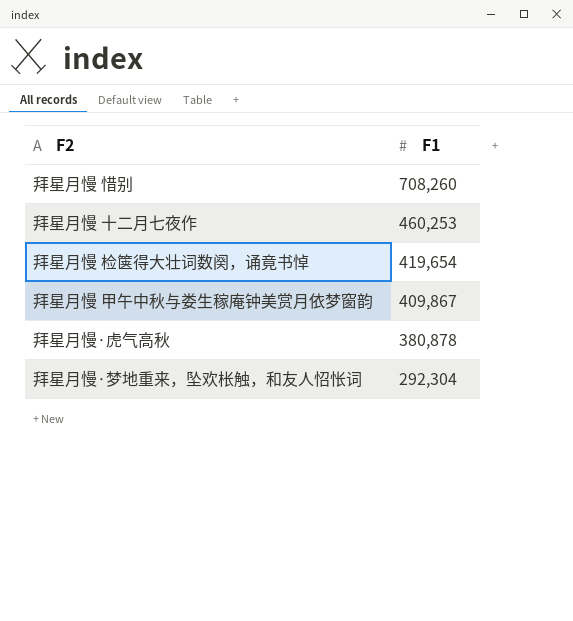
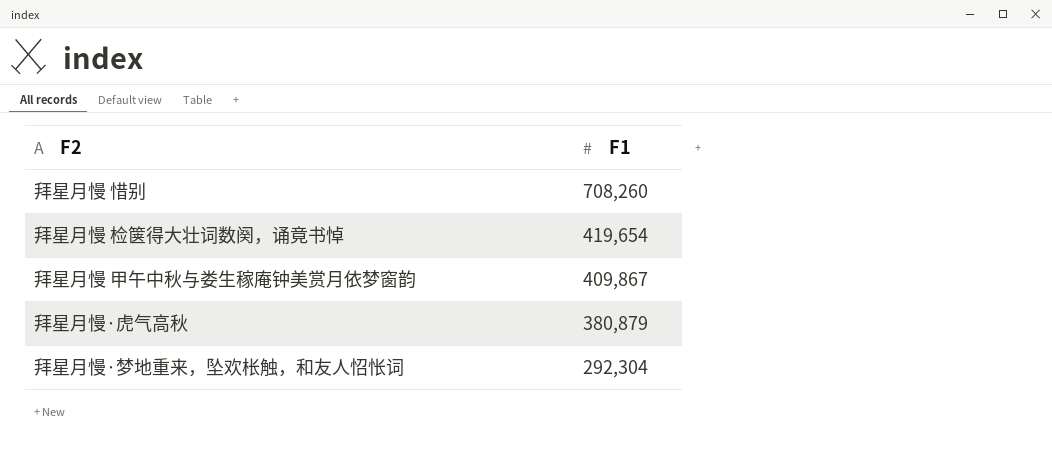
row 拜星月慢 十二月七夜作: 460,253 -> none
拜星月慢·虎气高秋 | F1: 380,878 -> 380,879

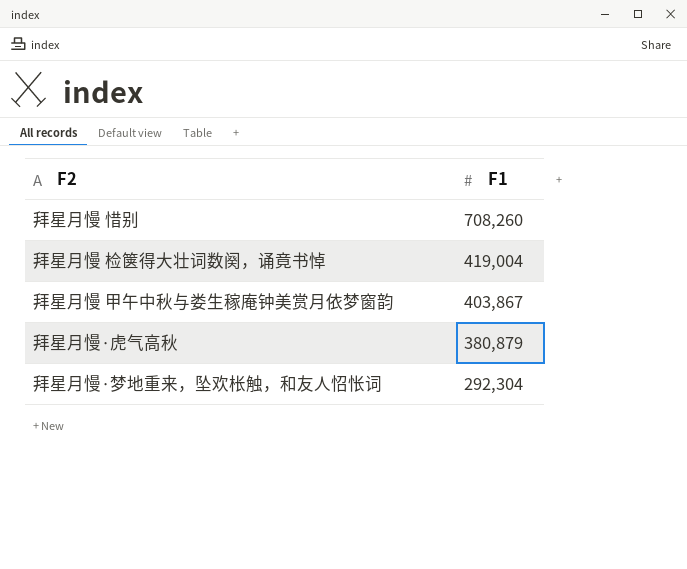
拜星月慢 检箧得大壮词数阕，诵竟书悼 | F1: 419,654 -> 419,004
拜星月慢 甲午中秋与娄生稼庵钟美赏月依梦窗韵 | F1: 409,867 -> 403,867

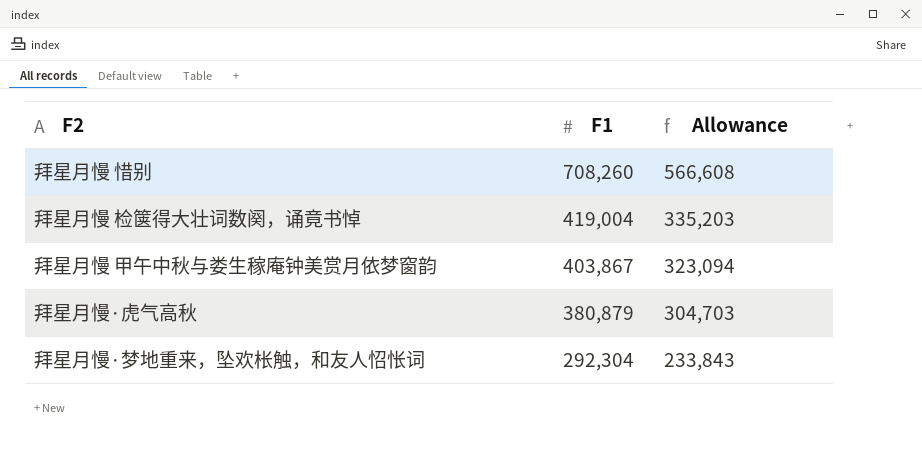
column Allowance | formula: none -> [F1] * 0.8

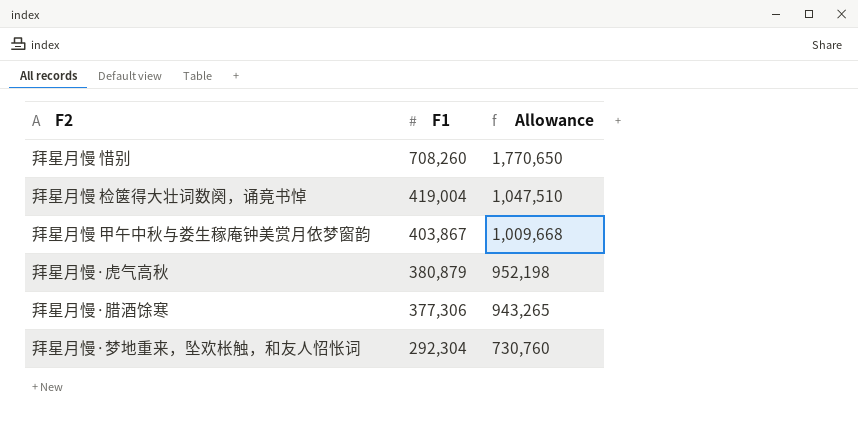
column Allowance | formula: [F1] * 0.8 -> [F1] * 2.5
row 拜星月慢·腊酒馀寒: none -> 377,306 | 943,265

